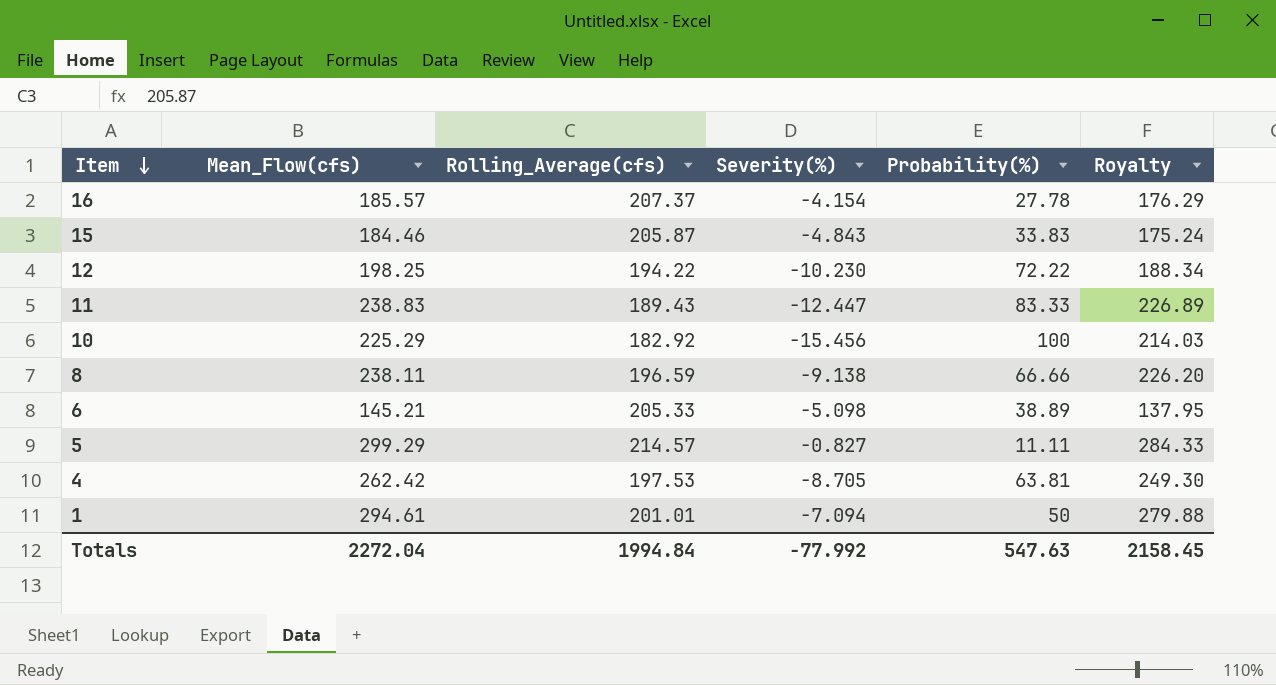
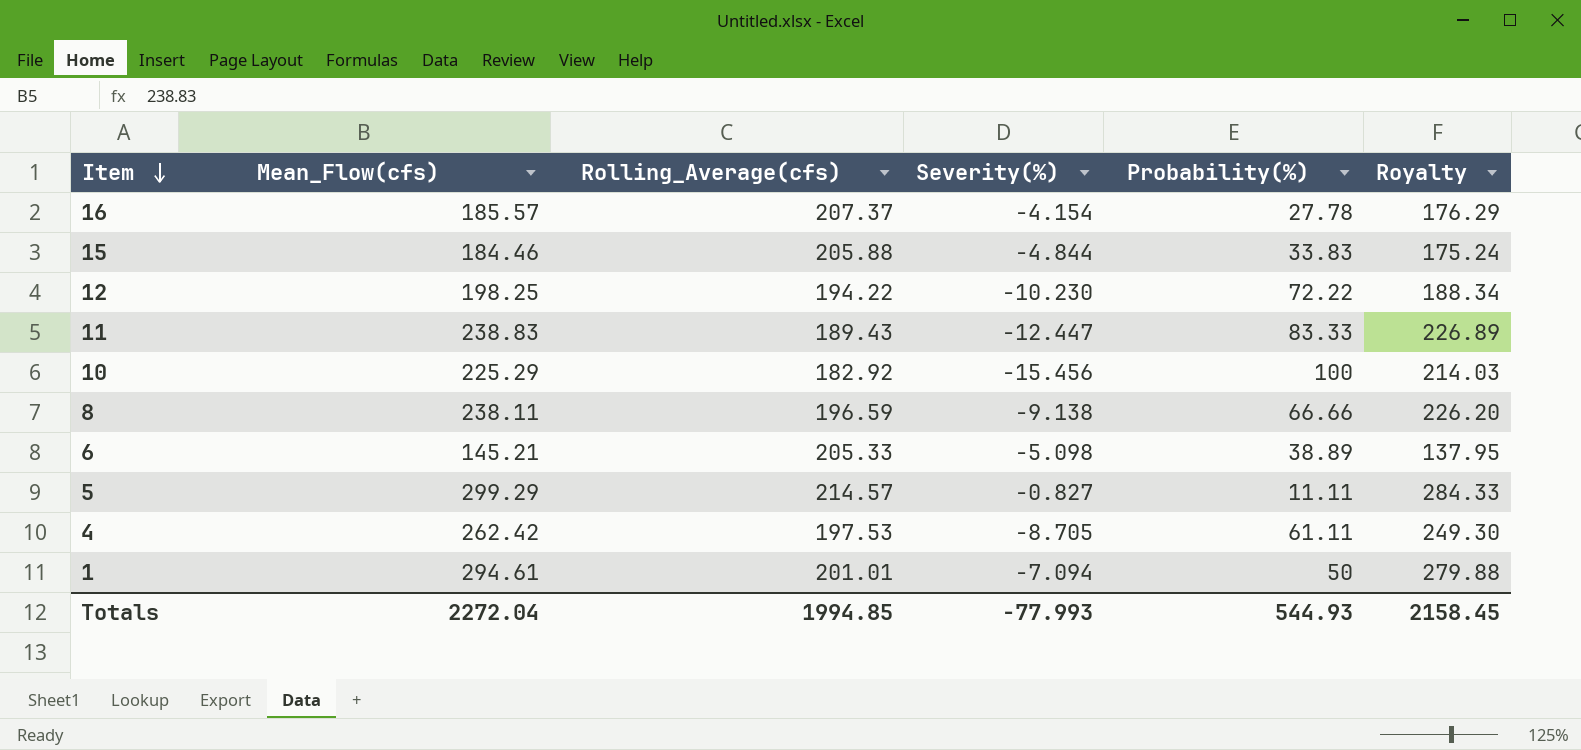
15 | Rolling_Average(cfs): 205.87 -> 205.88
15 | Severity(%): -4.843 -> -4.844
4 | Probability(%): 63.81 -> 61.11
Totals | Rolling_Average(cfs): 1994.84 -> 1994.85
Totals | Severity(%): -77.992 -> -77.993
Totals | Probability(%): 547.63 -> 544.93

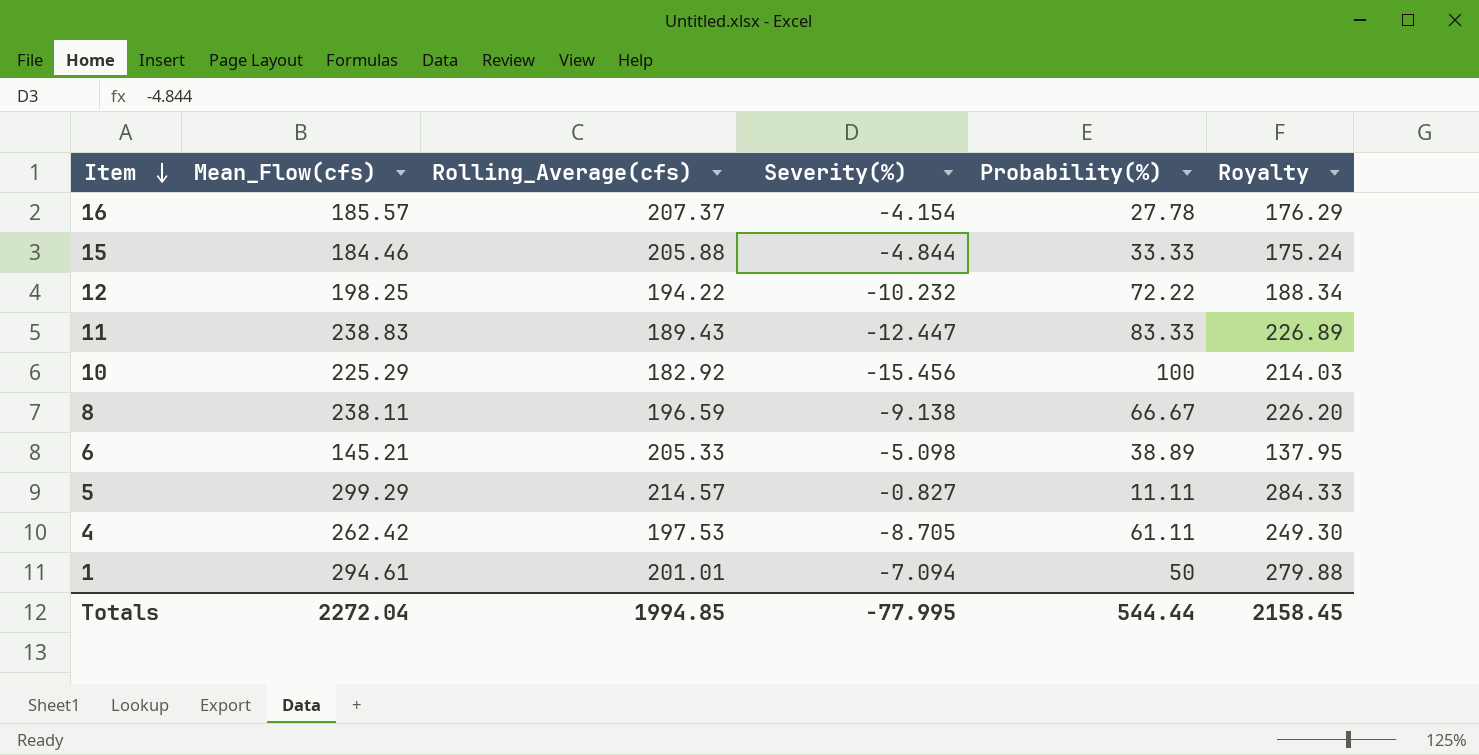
15 | Probability(%): 33.83 -> 33.33
12 | Severity(%): -10.230 -> -10.232
8 | Probability(%): 66.66 -> 66.67
Totals | Severity(%): -77.993 -> -77.995
Totals | Probability(%): 544.93 -> 544.44

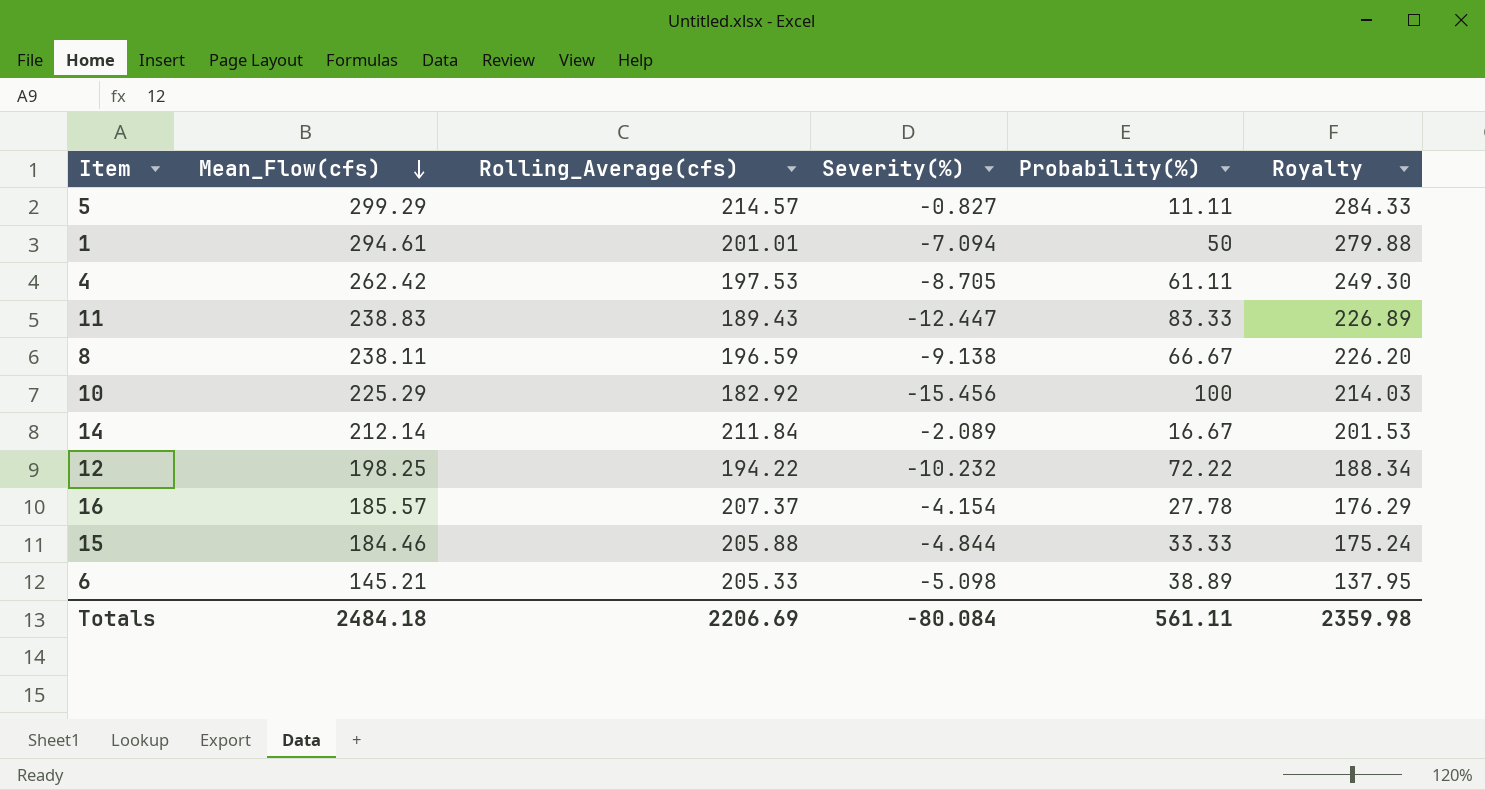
row order: Item descending -> Mean_Flow(cfs) descending
row 14: none -> 212.14 | 211.84 | -2.089 | 16.67 | 201.53
Totals | Mean_Flow(cfs): 2272.04 -> 2484.18
Totals | Rolling_Average(cfs): 1994.85 -> 2206.69
Totals | Severity(%): -77.995 -> -80.084
Totals | Probability(%): 544.44 -> 561.11
Totals | Royalty: 2158.45 -> 2359.98

